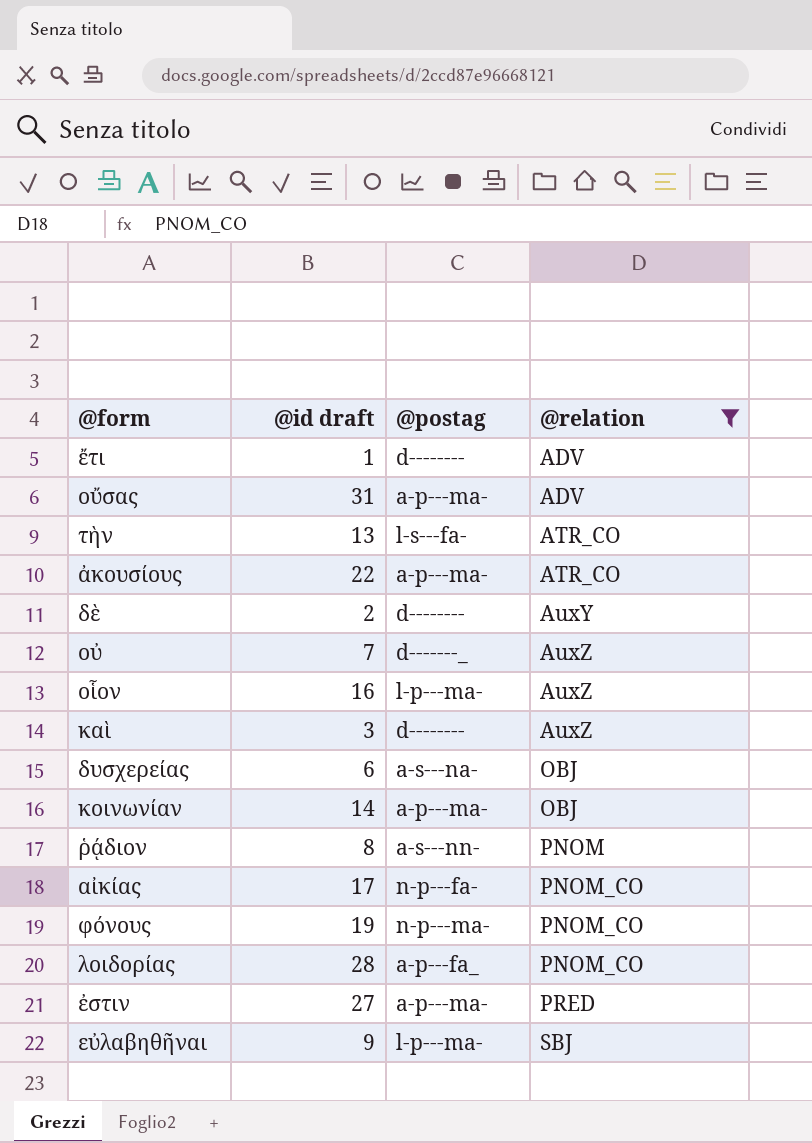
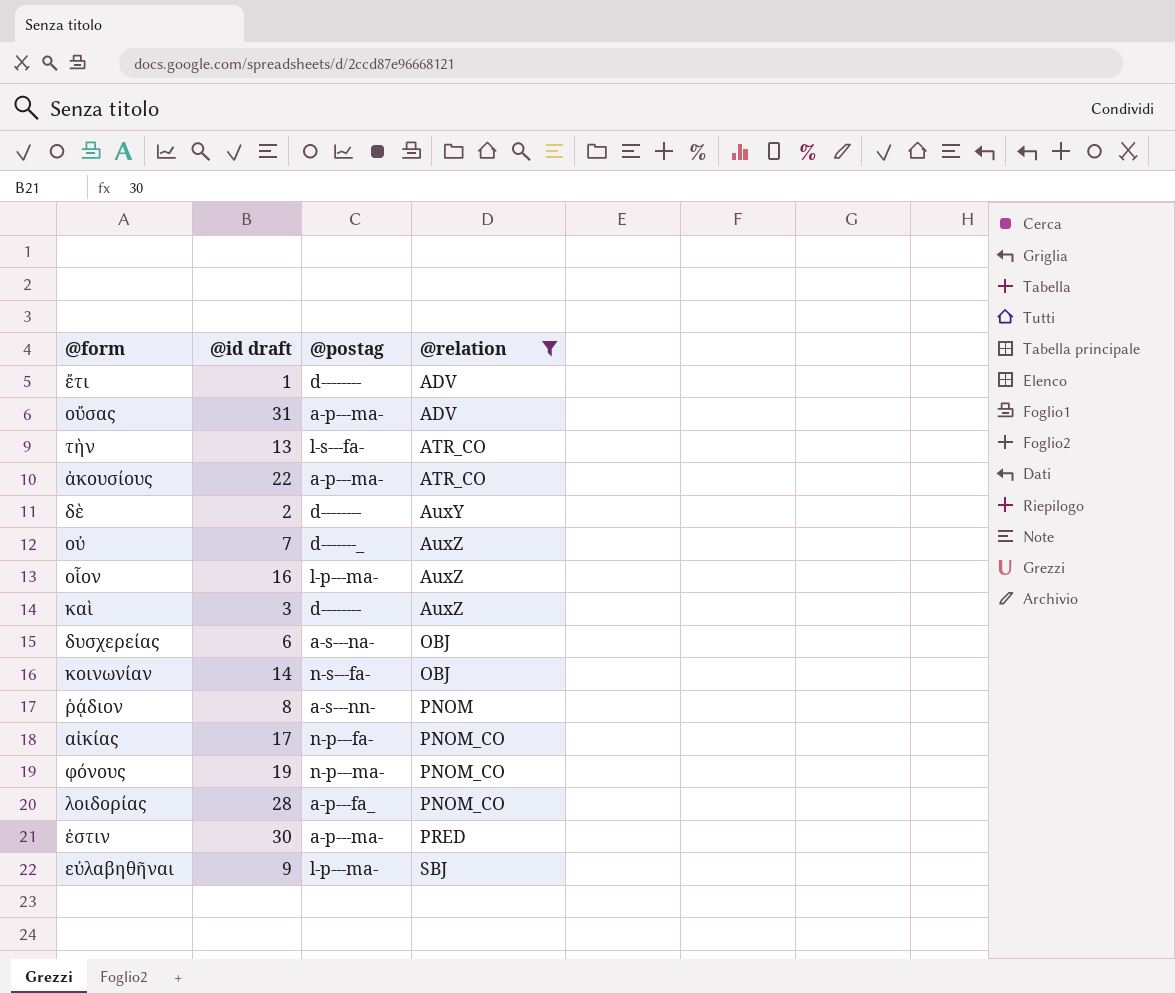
κοινωνίαν | @postag: a-p---ma- -> n-s---fa-
ἐστιν | @id draft: 27 -> 30

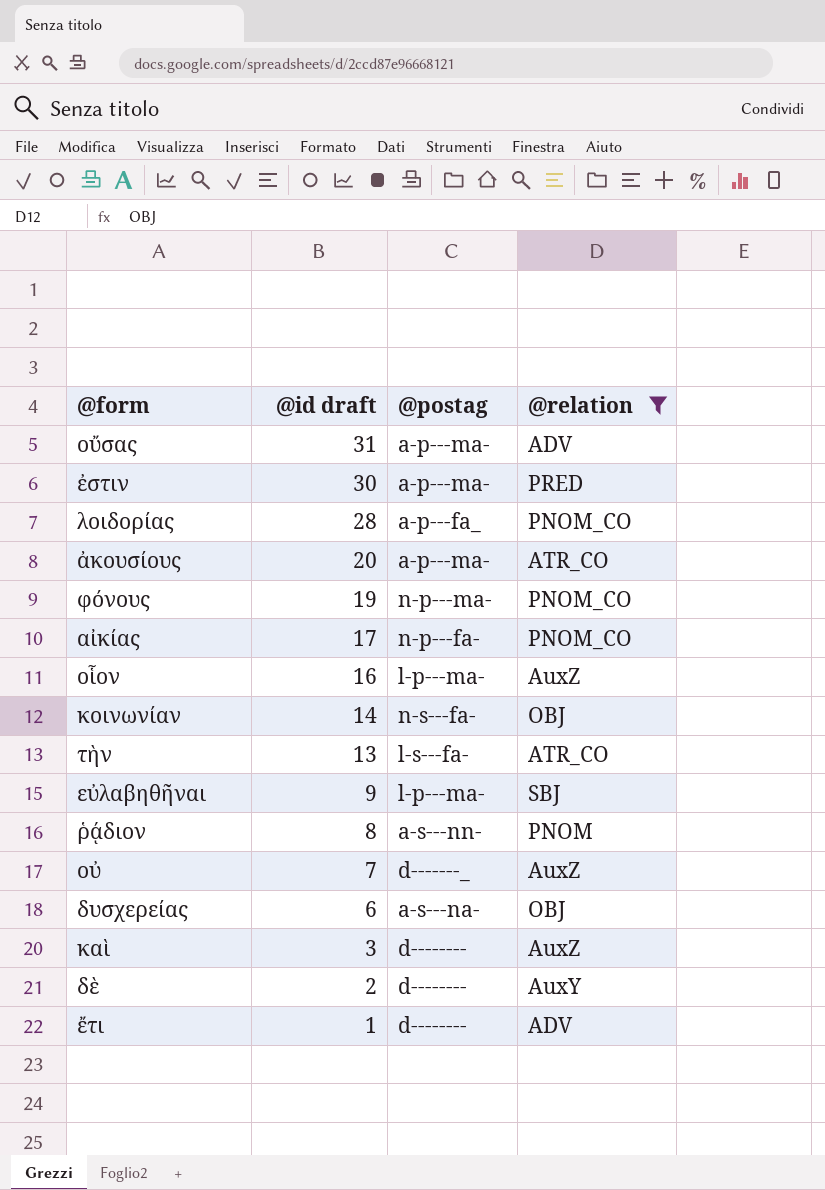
row order: @relation ascending -> @id draft descending
ἀκουσίους | @id draft: 22 -> 20

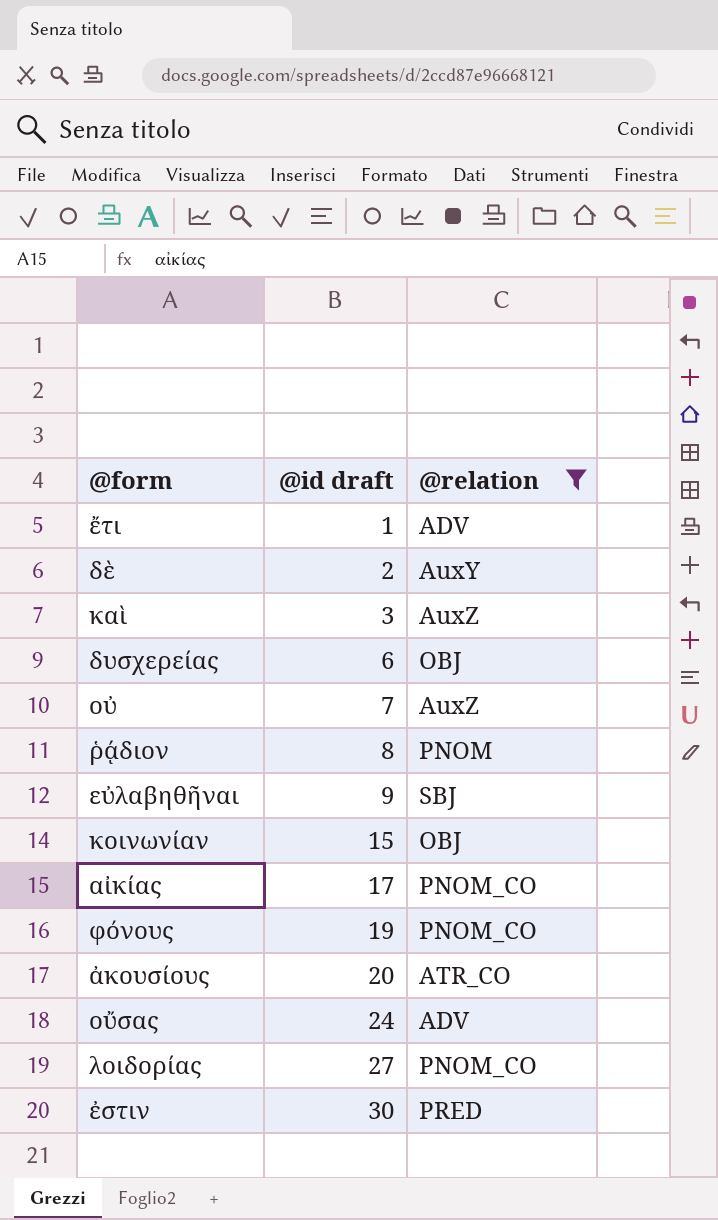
row order: @id draft descending -> @id draft ascending
column @postag | position: 3 -> none
row οἷον: 16 | l-p---ma- | AuxZ -> none
row τὴν: 13 | l-s---fa- | ATR_CO -> none
κοινωνίαν | @id draft: 14 -> 15
οὔσας | @id draft: 31 -> 24
λοιδορίας | @id draft: 28 -> 27

